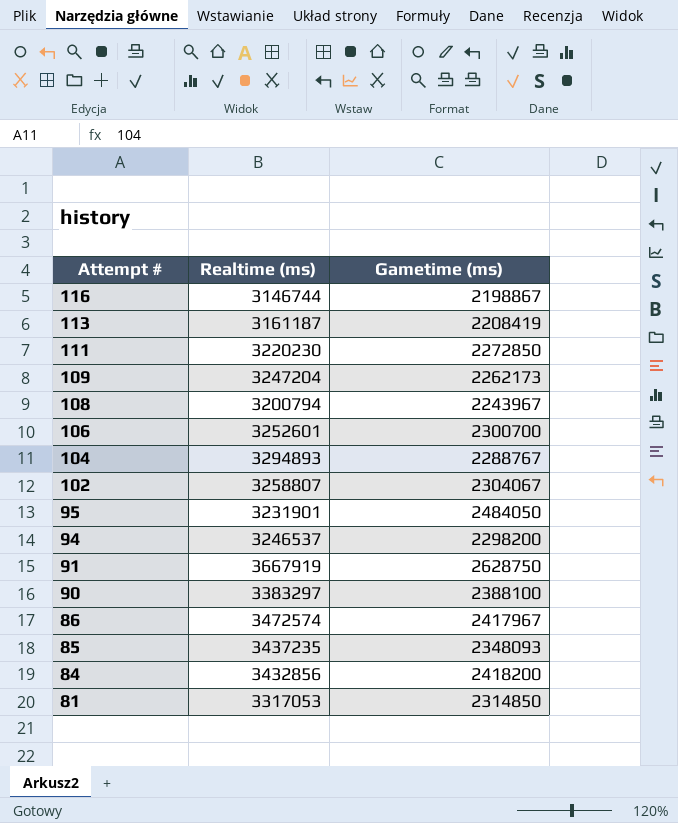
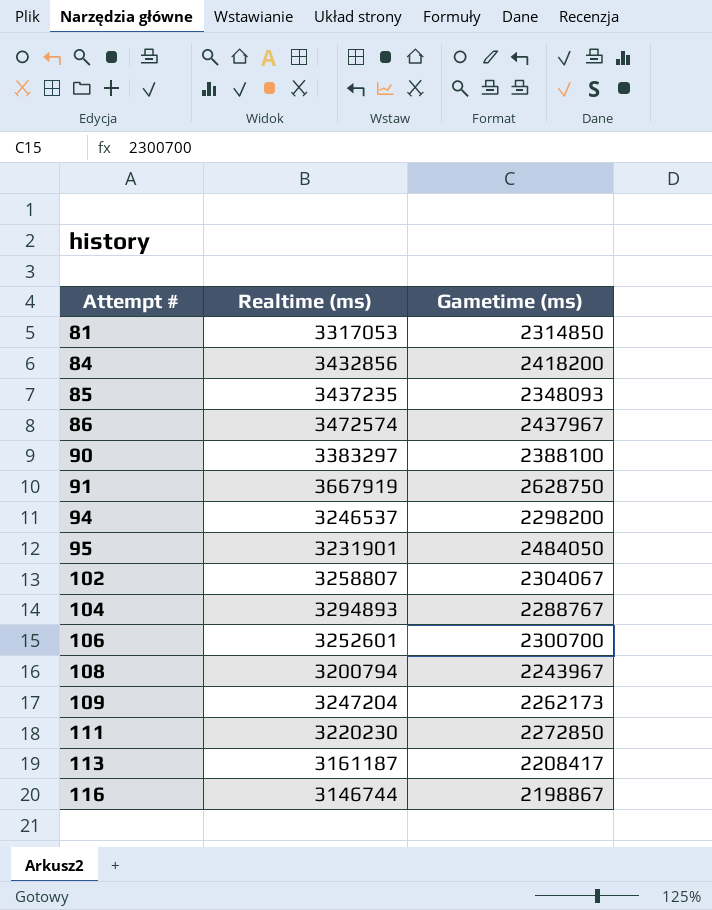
row order: Attempt # descending -> Attempt # ascending
86 | Gametime (ms): 2417967 -> 2437967
113 | Gametime (ms): 2208419 -> 2208417

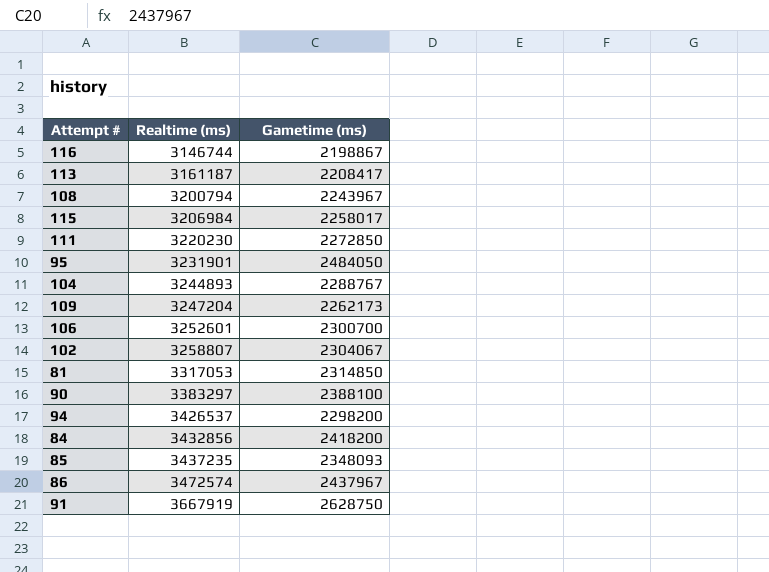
row order: Attempt # ascending -> Realtime (ms) ascending
row 115: none -> 3206984 | 2258017
104 | Realtime (ms): 3294893 -> 3244893
94 | Realtime (ms): 3246537 -> 3426537

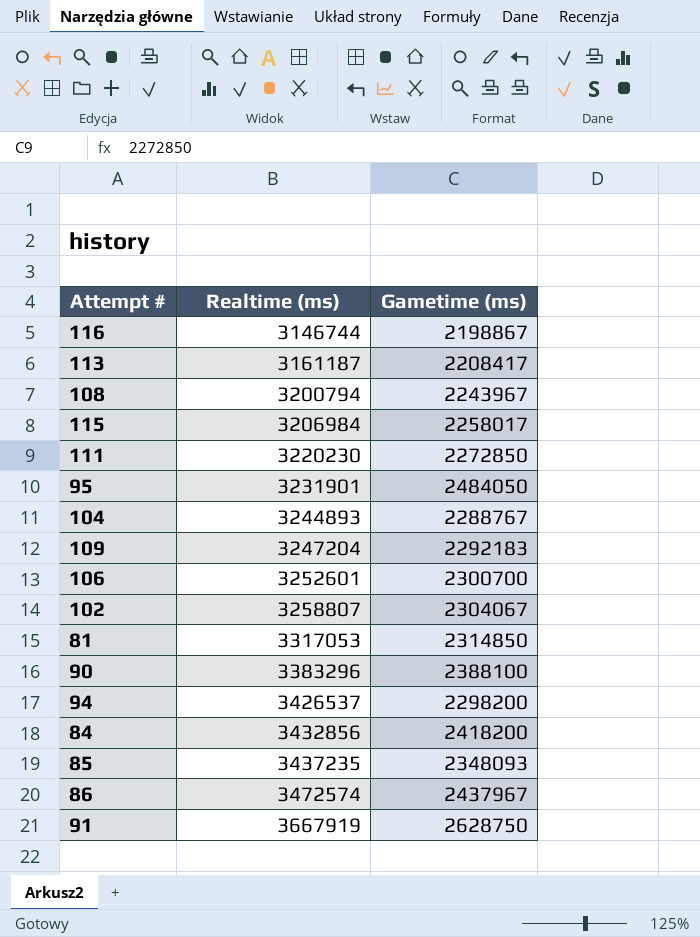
109 | Gametime (ms): 2262173 -> 2292183
90 | Realtime (ms): 3383297 -> 3383296

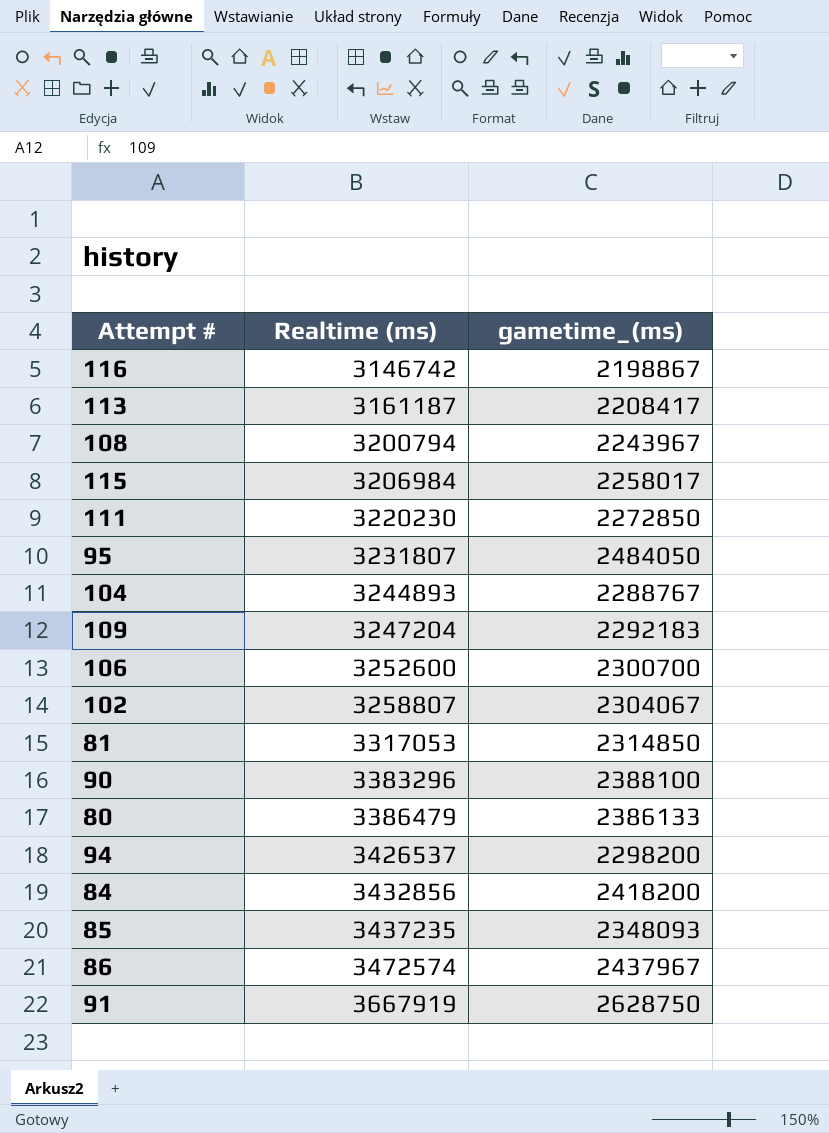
column name: Gametime (ms) -> gametime_(ms)
116 | Realtime (ms): 3146744 -> 3146742
95 | Realtime (ms): 3231901 -> 3231807
106 | Realtime (ms): 3252601 -> 3252600
row 80: none -> 3386479 | 2386133

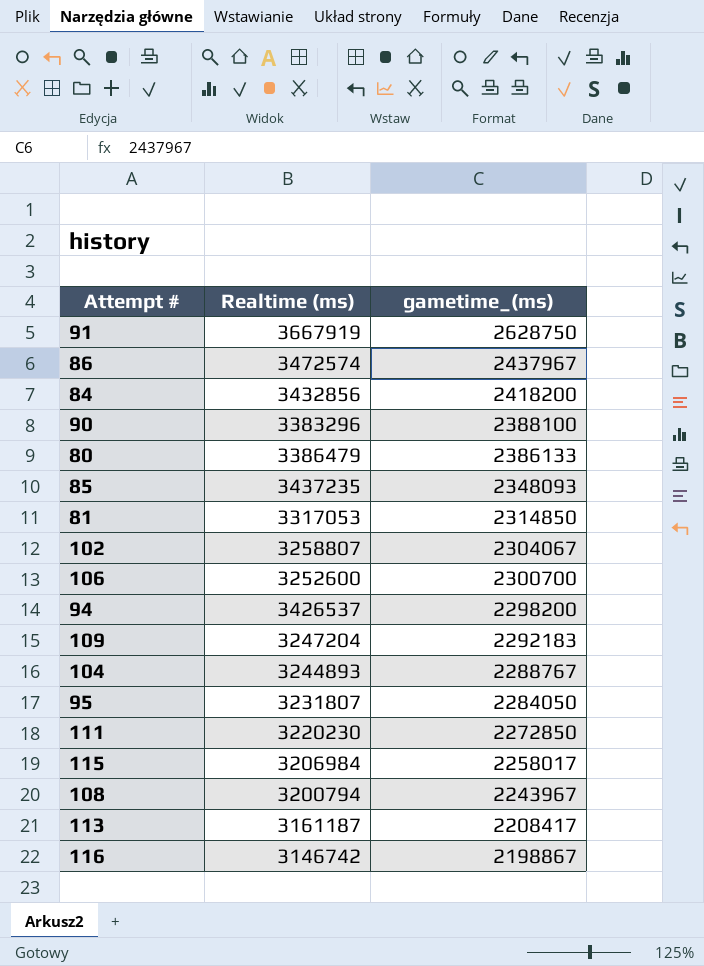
row order: Realtime (ms) ascending -> gametime_(ms) descending
95 | gametime_(ms): 2484050 -> 2284050

